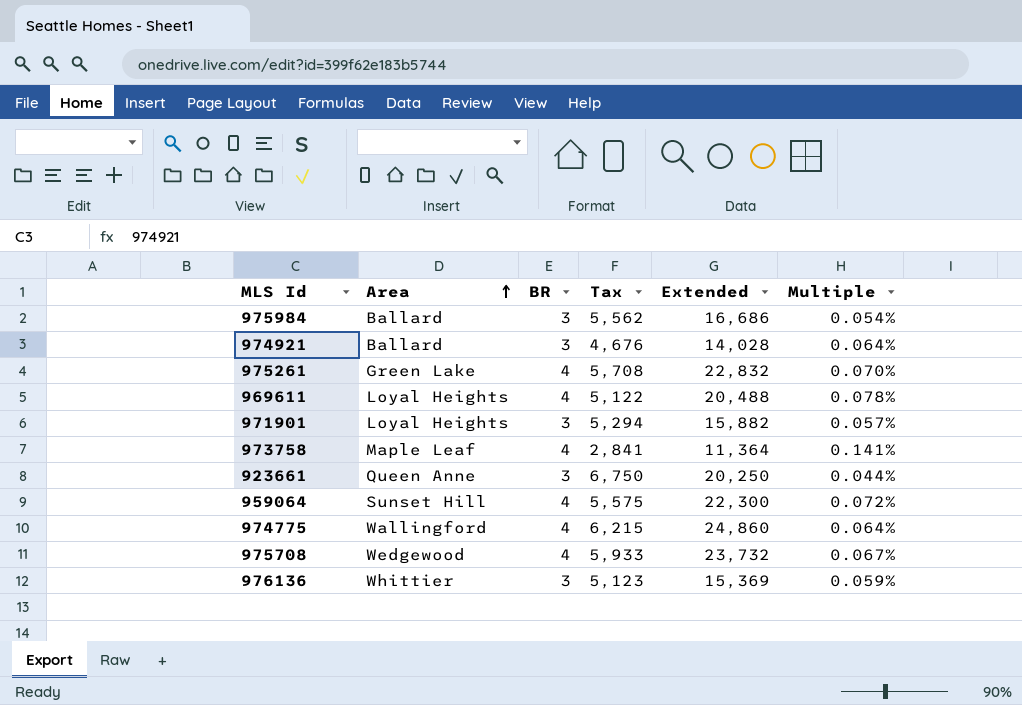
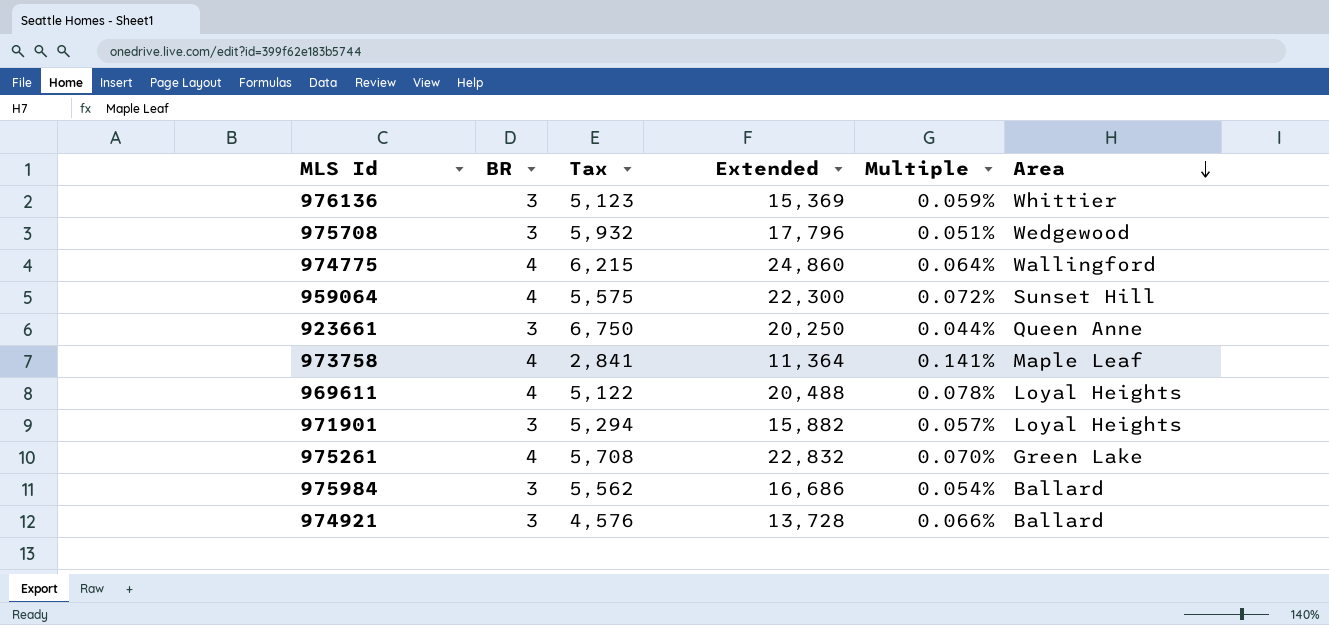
row order: Area ascending -> Area descending
column Area | position: 2 -> 6
975708 | BR: 4 -> 3
975708 | Tax: 5,933 -> 5,932
975708 | Extended: 23,732 -> 17,796
975708 | Multiple: 0.067% -> 0.051%
974921 | Tax: 4,676 -> 4,576
974921 | Extended: 14,028 -> 13,728
974921 | Multiple: 0.064% -> 0.066%

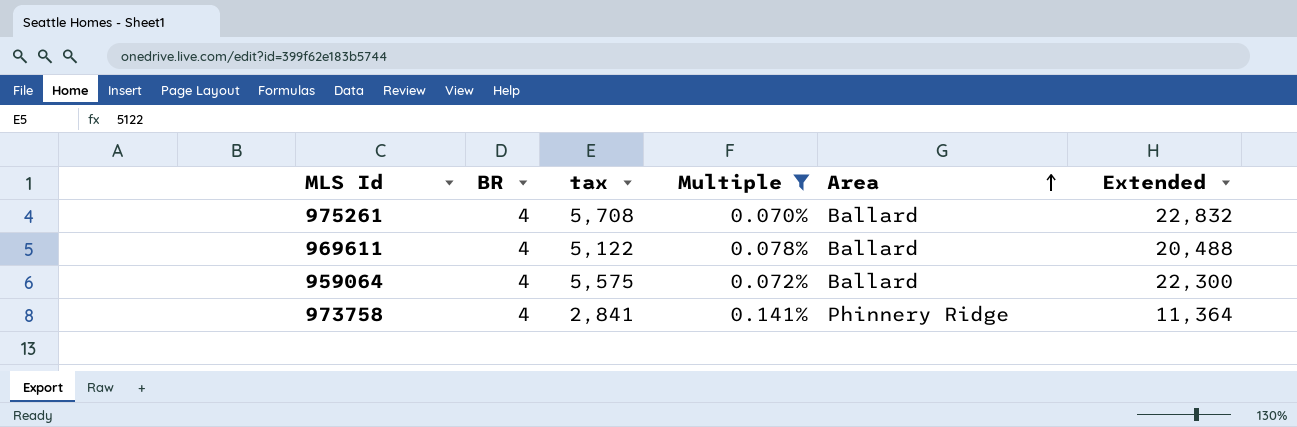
filter: none -> Multiple >= 0.070%
row order: Area descending -> Area ascending
column name: Tax -> tax
column Extended | position: 4 -> 6
975261 | Area: Green Lake -> Ballard
969611 | Area: Loyal Heights -> Ballard
959064 | Area: Sunset Hill -> Ballard
973758 | Area: Maple Leaf -> Phinnery Ridge

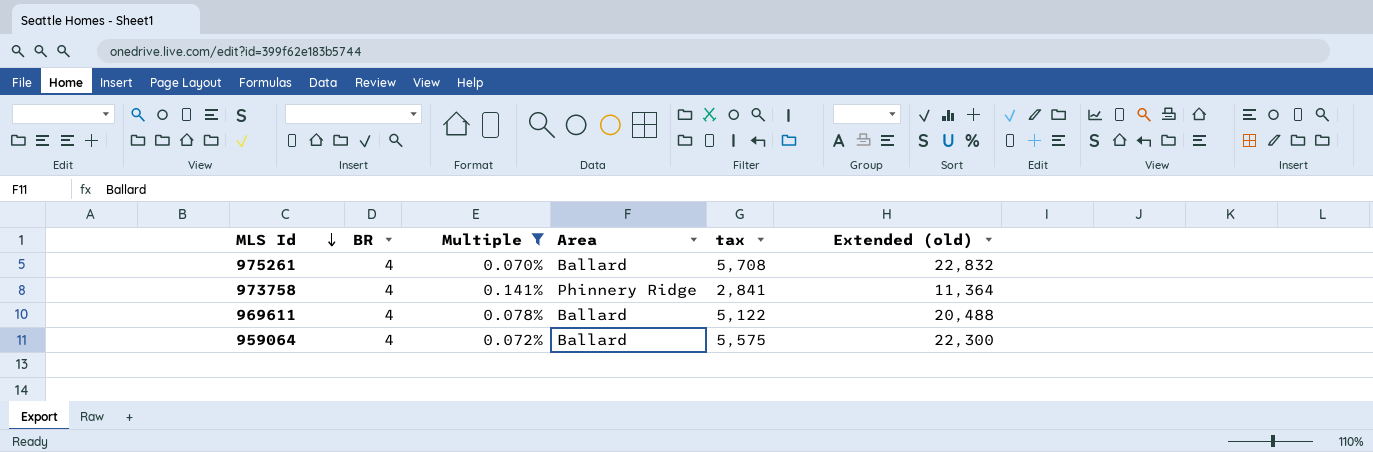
row order: Area ascending -> MLS Id descending
column tax | position: 3 -> 5
column name: Extended -> Extended (old)

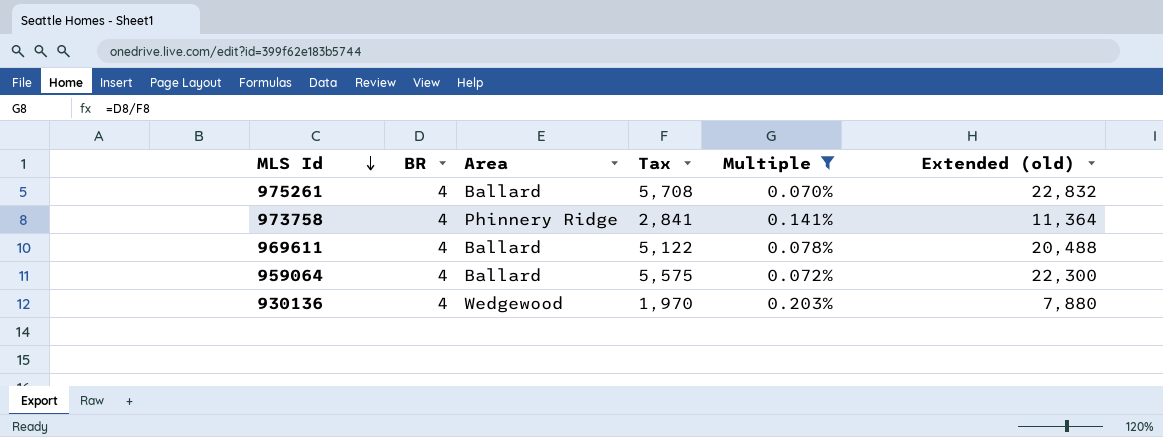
column name: tax -> Tax
column Multiple | position: 3 -> 5
row 930136: none -> 4 | Wedgewood | 1,970 | 0.203% | 7,880

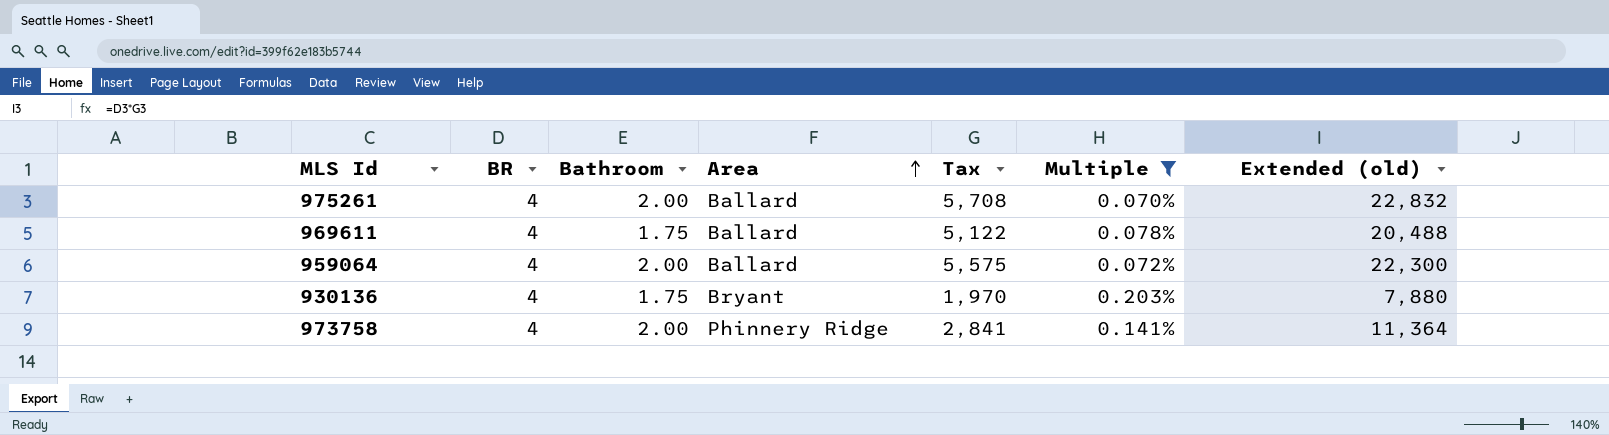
row order: MLS Id descending -> Area ascending
column Bathroom | position: none -> 3
930136 | Area: Wedgewood -> Bryant

